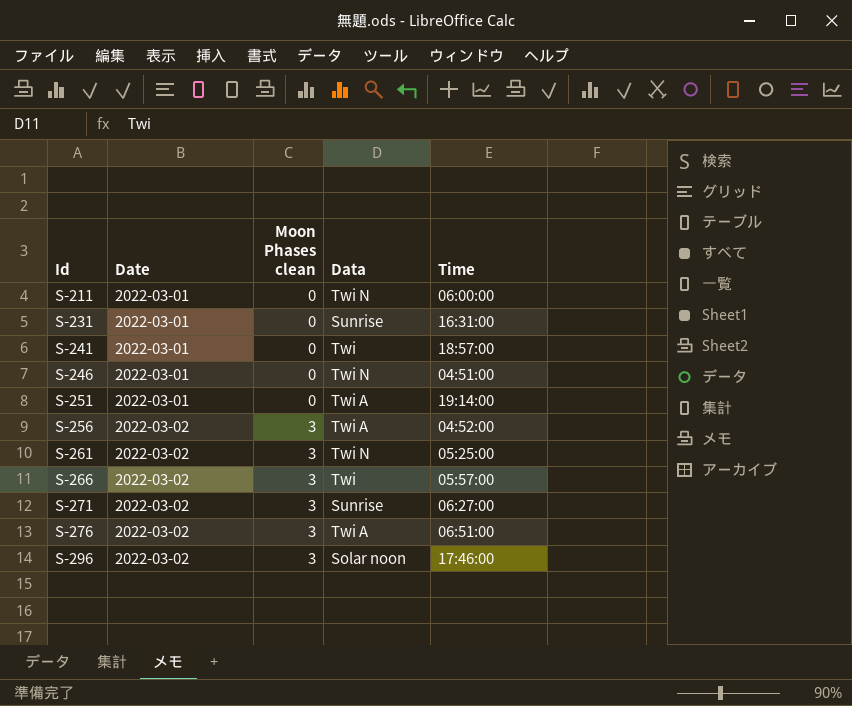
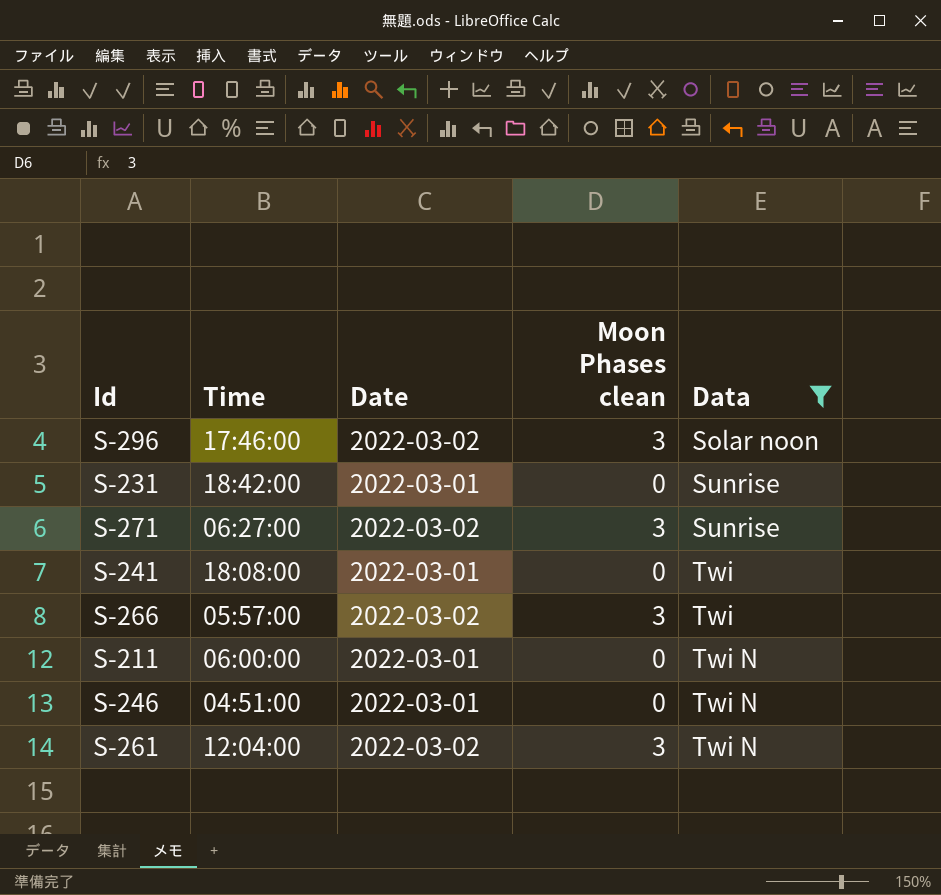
filter: none -> Data != Twi A
row order: Id ascending -> Data ascending
column Time | position: 5 -> 2
S-231 | Time: 16:31:00 -> 18:42:00
S-241 | Time: 18:57:00 -> 18:08:00
S-261 | Time: 05:25:00 -> 12:04:00

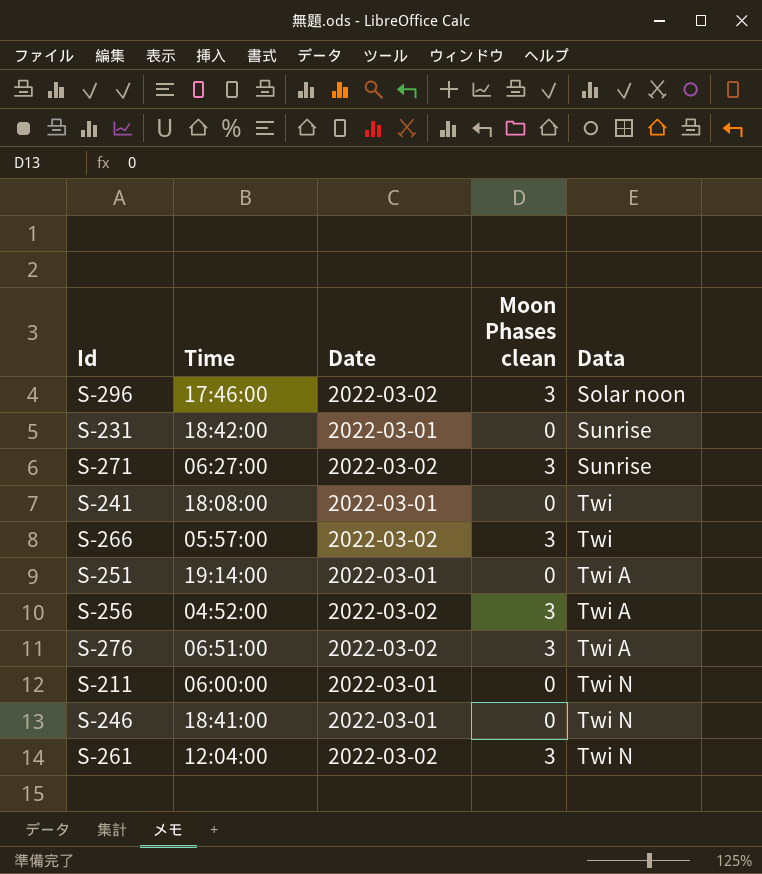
filter: Data != Twi A -> none
S-246 | Time: 04:51:00 -> 18:41:00

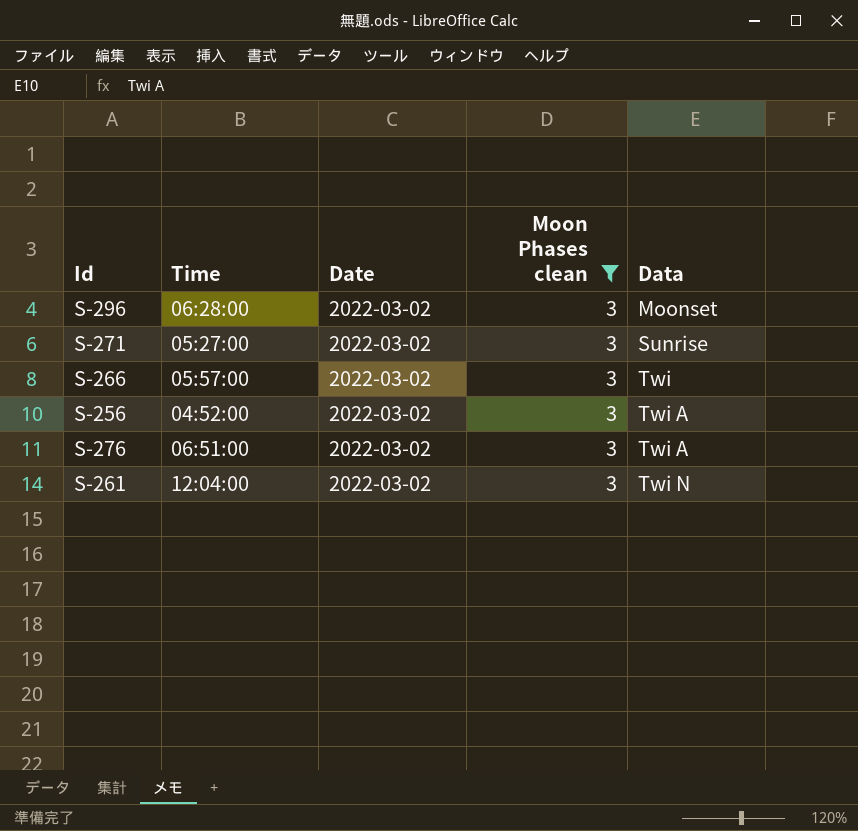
filter: none -> Moon Phases clean = 3
S-296 | Time: 17:46:00 -> 06:28:00
S-296 | Data: Solar noon -> Moonset
S-271 | Time: 06:27:00 -> 05:27:00

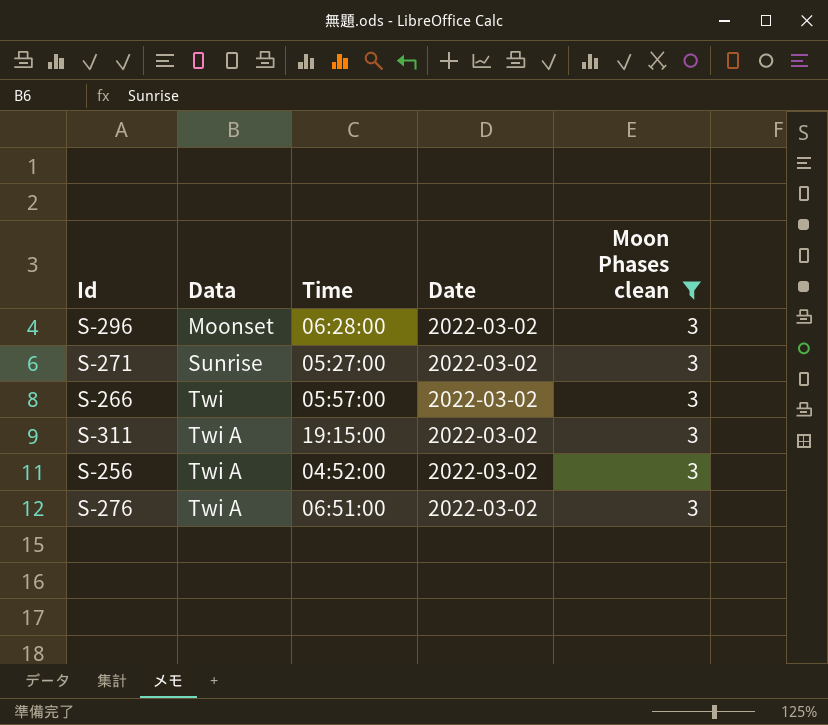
column Data | position: 5 -> 2
row S-261: 12:04:00 | 2022-03-02 | 3 | Twi N -> none
row S-311: none -> Twi A | 19:15:00 | 2022-03-02 | 3

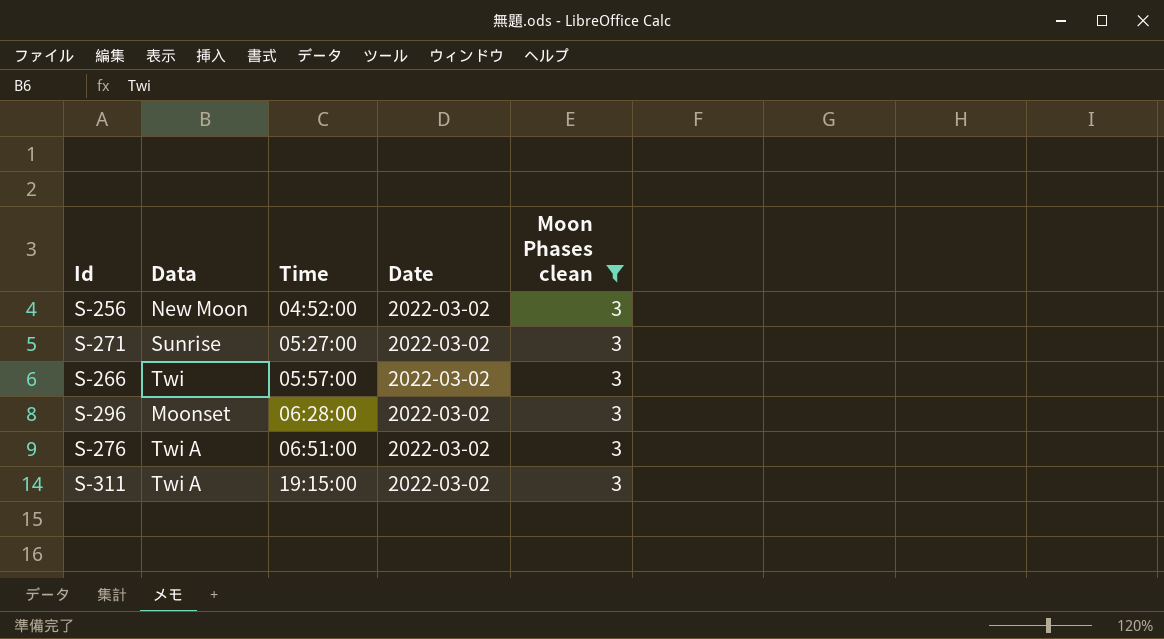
row order: Data ascending -> Time ascending
S-256 | Data: Twi A -> New Moon

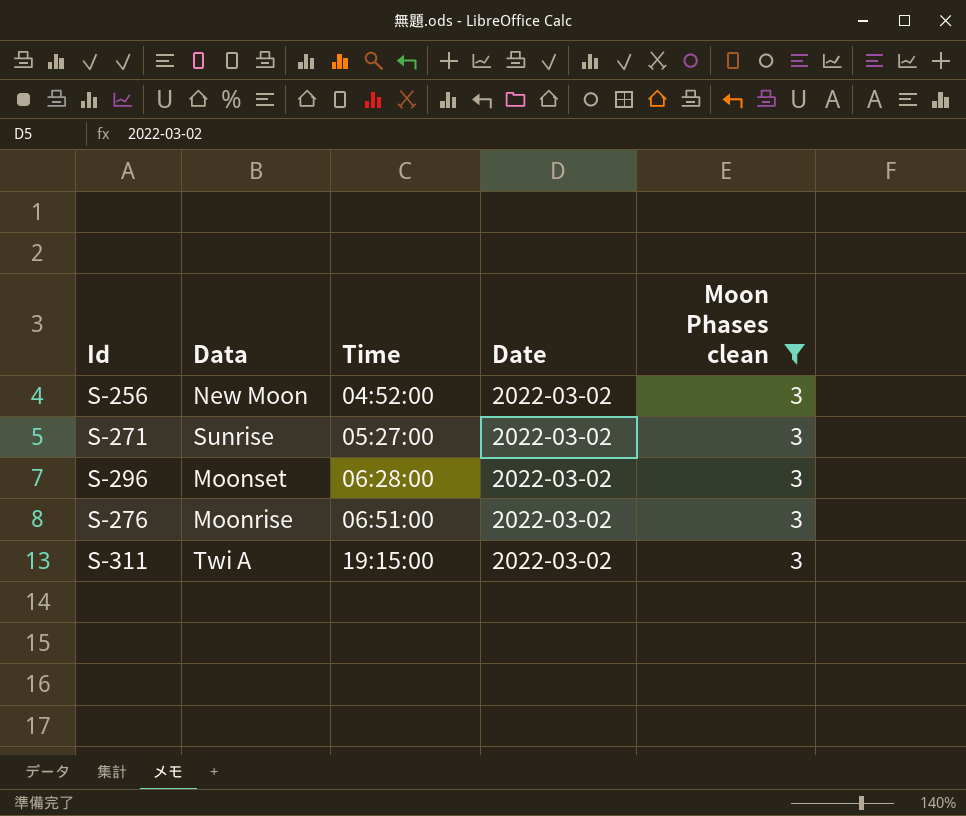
row S-266: Twi | 05:57:00 | 2022-03-02 | 3 -> none
S-276 | Data: Twi A -> Moonrise

